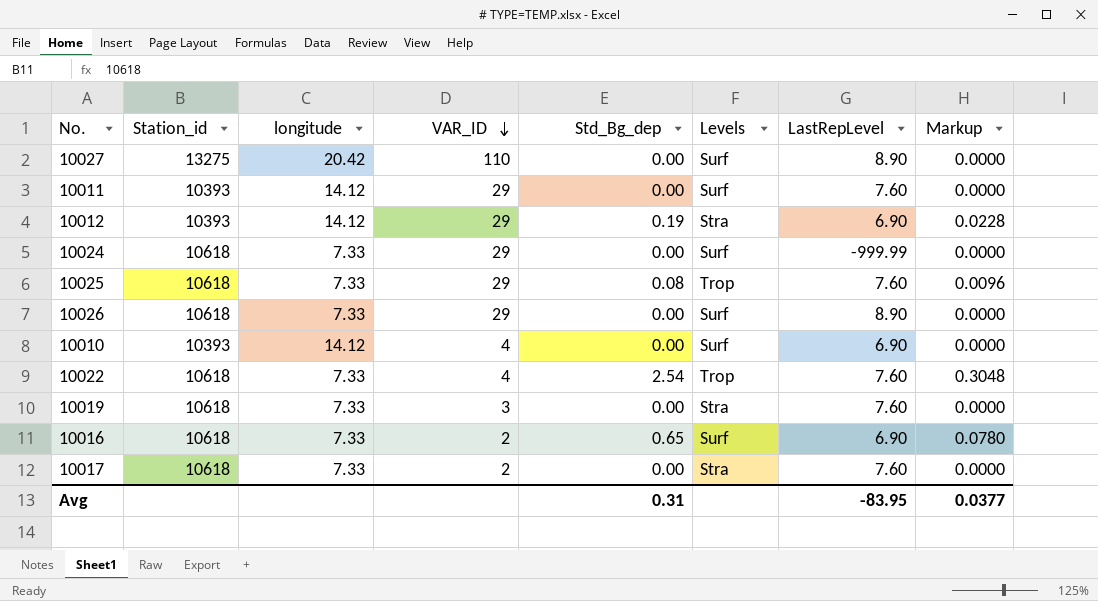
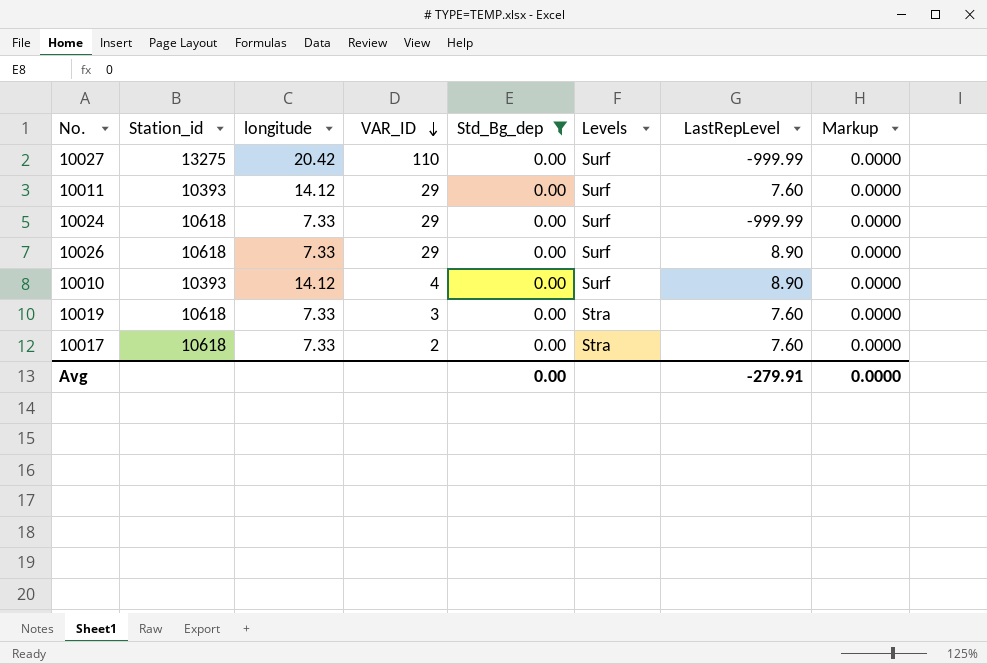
filter: none -> Std_Bg_dep = 0.00
10027 | LastRepLevel: 8.90 -> -999.99
10010 | LastRepLevel: 6.90 -> 8.90
Avg | Std_Bg_dep: 0.31 -> 0.00
Avg | LastRepLevel: -83.95 -> -279.91
Avg | Markup: 0.0377 -> 0.0000

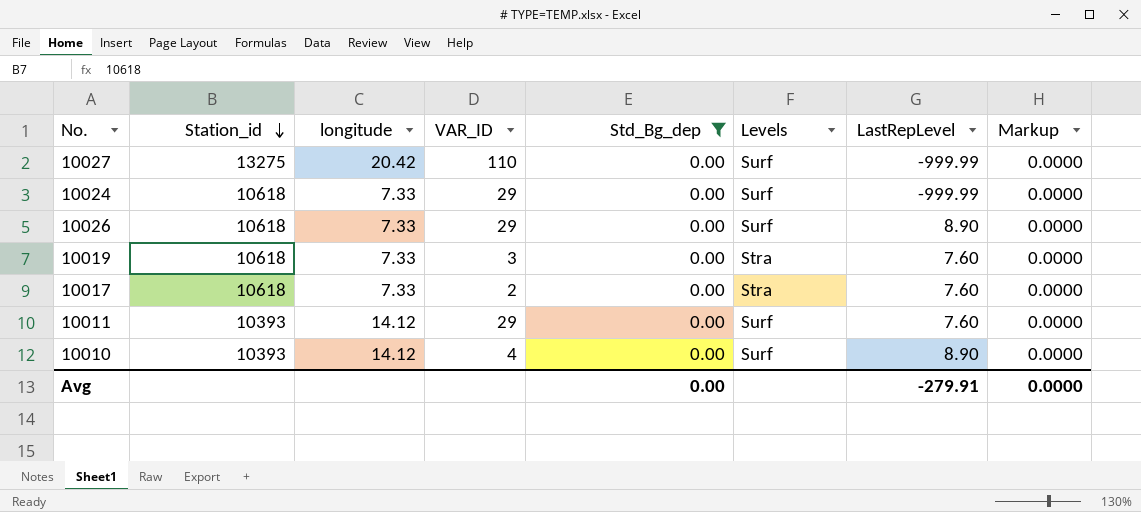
row order: VAR_ID descending -> Station_id descending

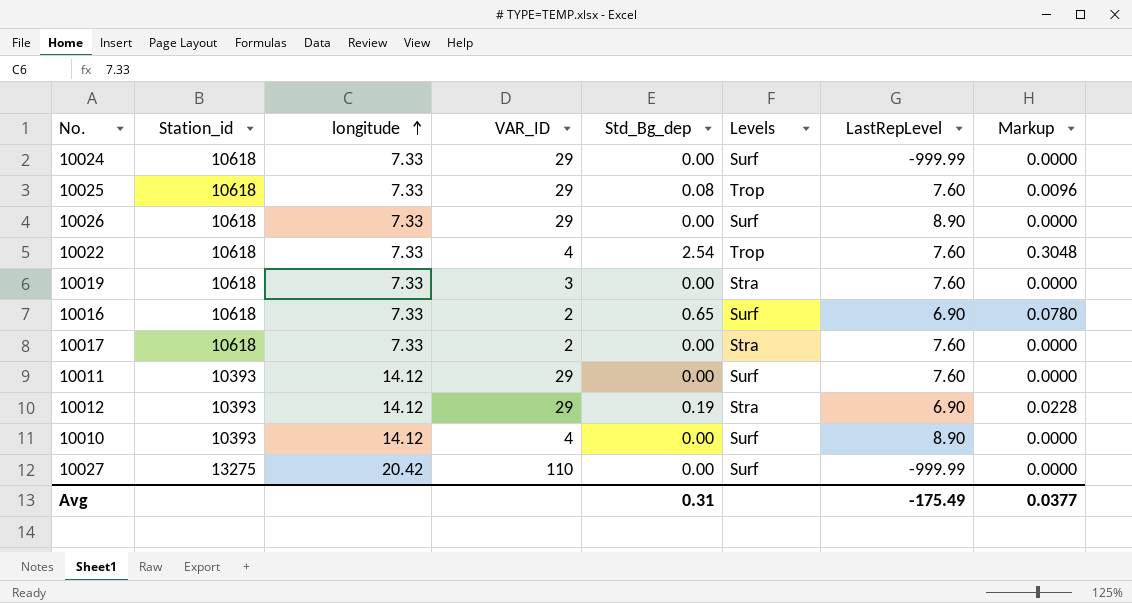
filter: Std_Bg_dep = 0.00 -> none
row order: Station_id descending -> longitude ascending
Avg | Std_Bg_dep: 0.00 -> 0.31
Avg | LastRepLevel: -279.91 -> -175.49
Avg | Markup: 0.0000 -> 0.0377

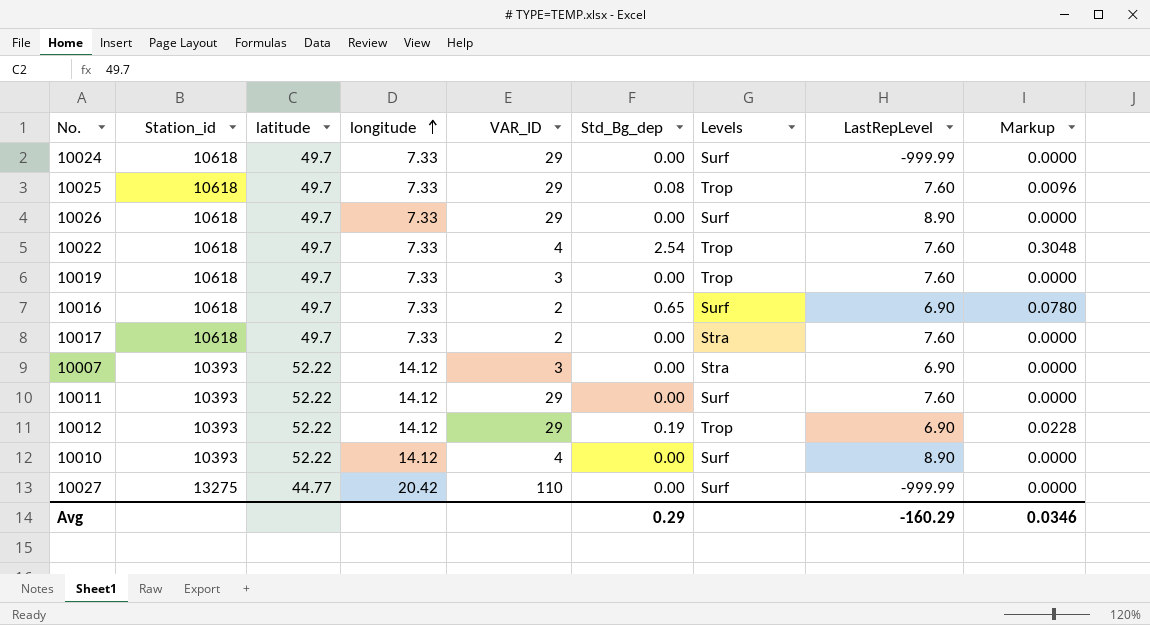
column latitude | position: none -> 3
10019 | Levels: Stra -> Trop
row 10007: none -> 10393 | 52.22 | 14.12 | 3 | 0.00 | Stra | 6.90 | 0.0000
10012 | Levels: Stra -> Trop
Avg | Std_Bg_dep: 0.31 -> 0.29
Avg | LastRepLevel: -175.49 -> -160.29
Avg | Markup: 0.0377 -> 0.0346

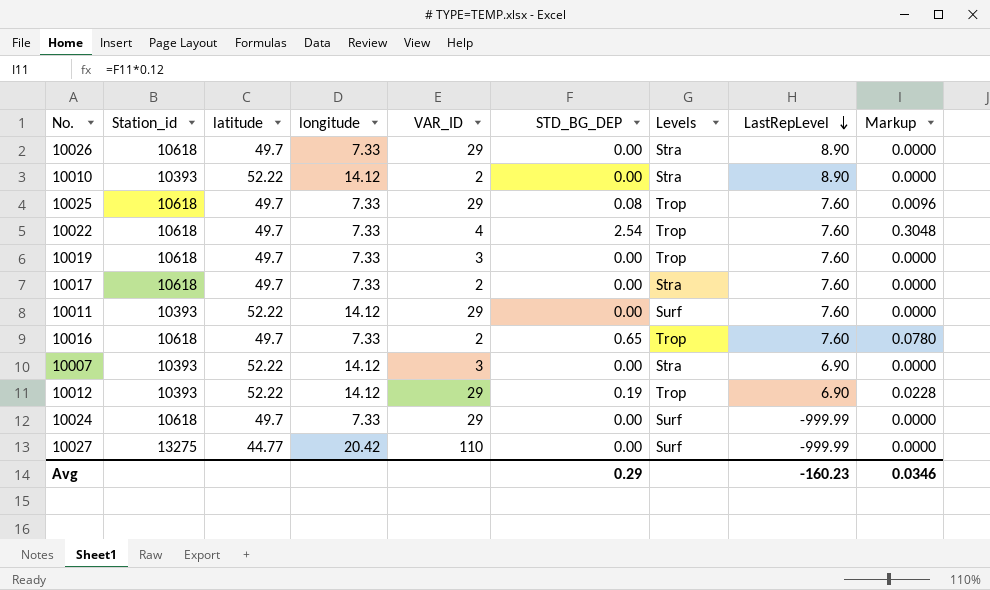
row order: longitude ascending -> LastRepLevel descending
column name: Std_Bg_dep -> STD_BG_DEP
10026 | Levels: Surf -> Stra
10010 | VAR_ID: 4 -> 2
10010 | Levels: Surf -> Stra
10016 | Levels: Surf -> Trop
10016 | LastRepLevel: 6.90 -> 7.60
Avg | LastRepLevel: -160.29 -> -160.23

